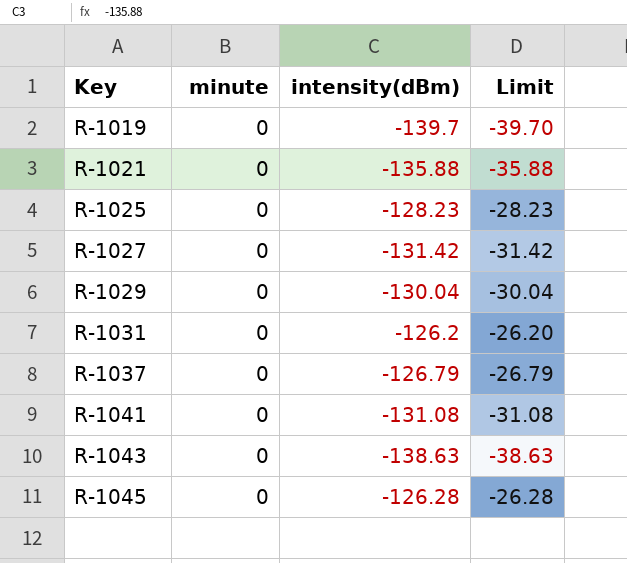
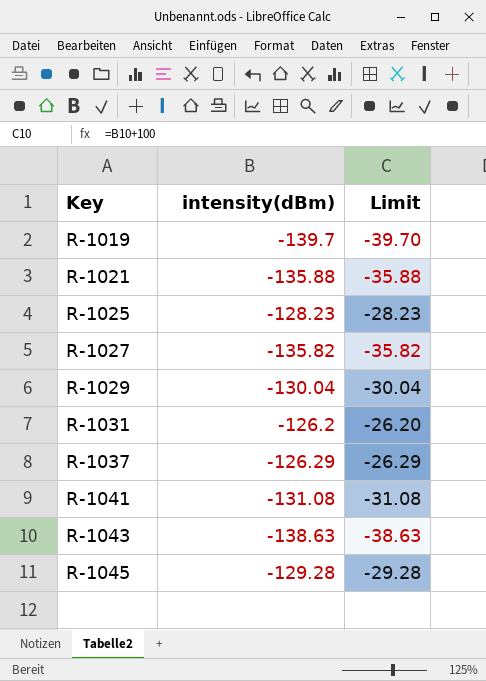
column minute | position: 2 -> none
R-1027 | intensity(dBm): -131.42 -> -135.82
R-1027 | Limit: -31.42 -> -35.82
R-1037 | intensity(dBm): -126.79 -> -126.29
R-1037 | Limit: -26.79 -> -26.29
R-1045 | intensity(dBm): -126.28 -> -129.28
R-1045 | Limit: -26.28 -> -29.28

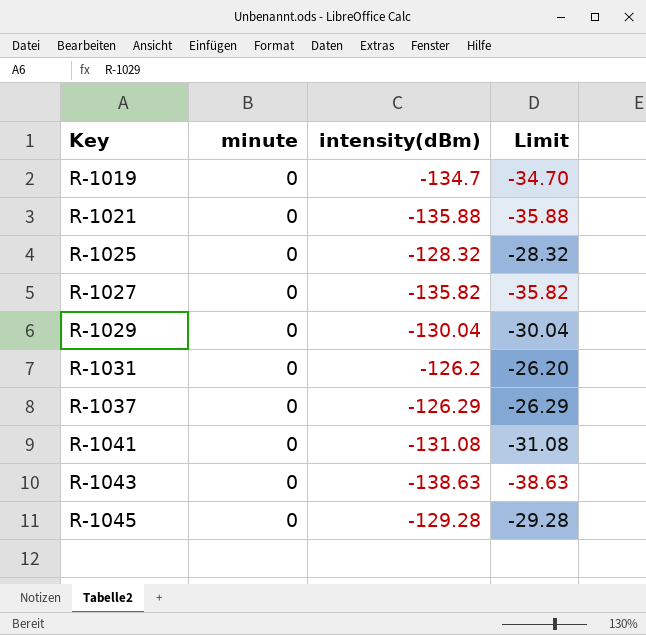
column minute | position: none -> 2
R-1019 | intensity(dBm): -139.7 -> -134.7
R-1019 | Limit: -39.70 -> -34.70
R-1025 | intensity(dBm): -128.23 -> -128.32
R-1025 | Limit: -28.23 -> -28.32

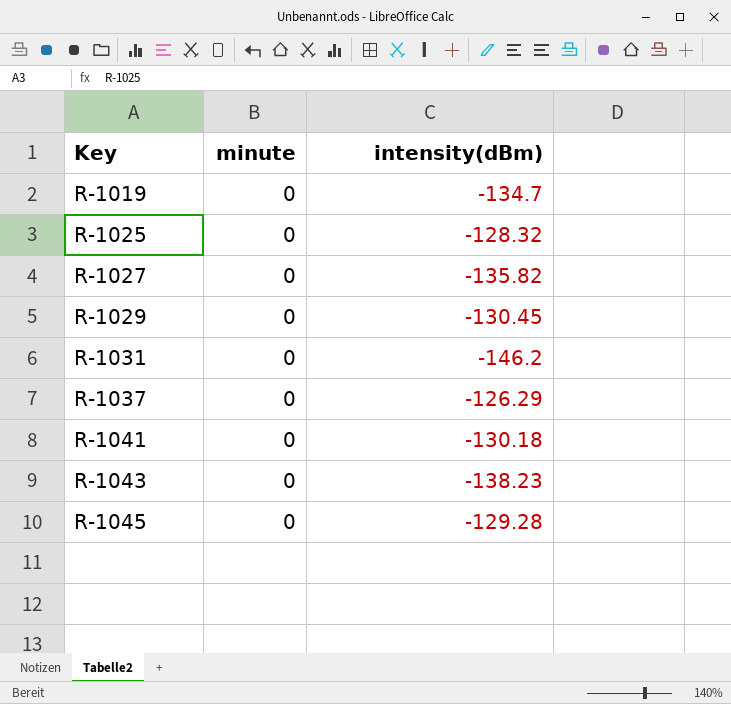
column Limit | formula: [intensity(dBm)] + 100 -> none
row R-1021: 0 | -135.88 | -35.88 -> none
R-1029 | intensity(dBm): -130.04 -> -130.45
R-1031 | intensity(dBm): -126.2 -> -146.2
R-1041 | intensity(dBm): -131.08 -> -130.18
R-1043 | intensity(dBm): -138.63 -> -138.23

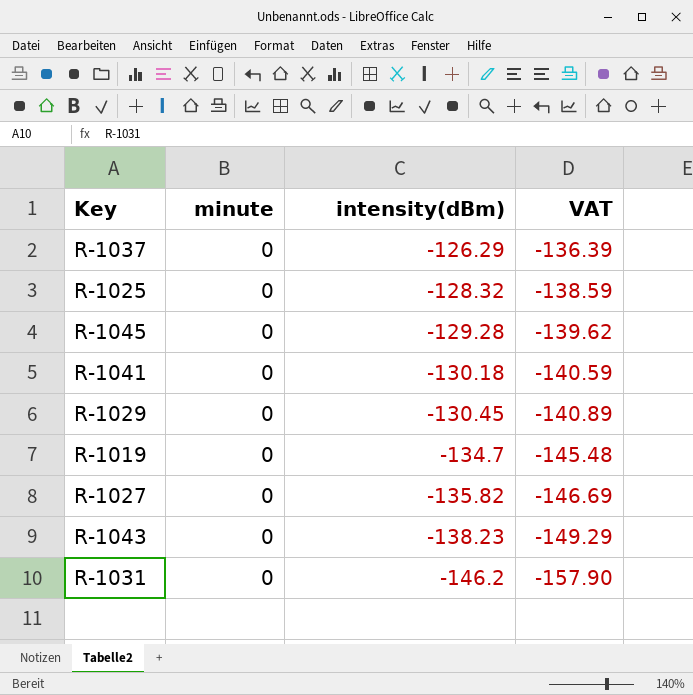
row order: Key ascending -> intensity(dBm) descending
column VAT | formula: none -> [intensity(dBm)] * 1.08

